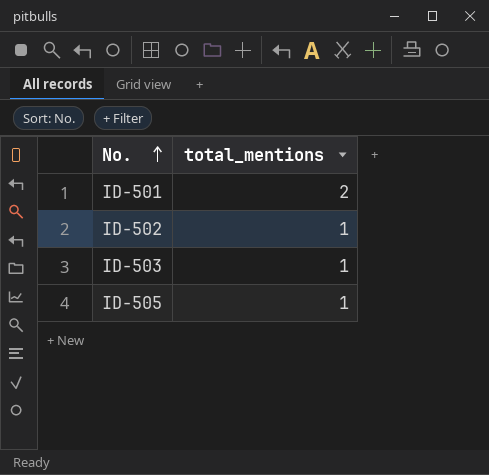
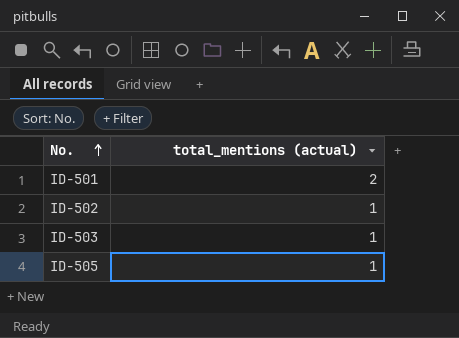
column name: total_mentions -> total_mentions (actual)

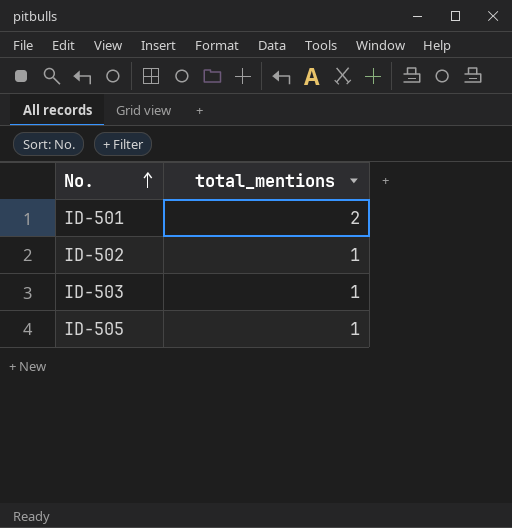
column name: total_mentions (actual) -> total_mentions

